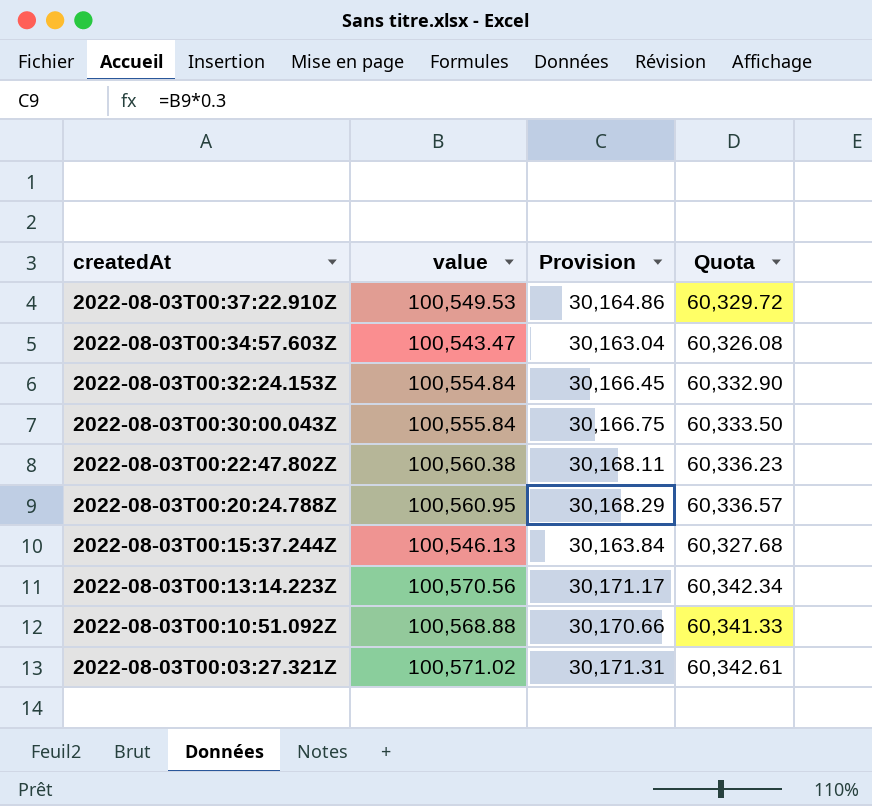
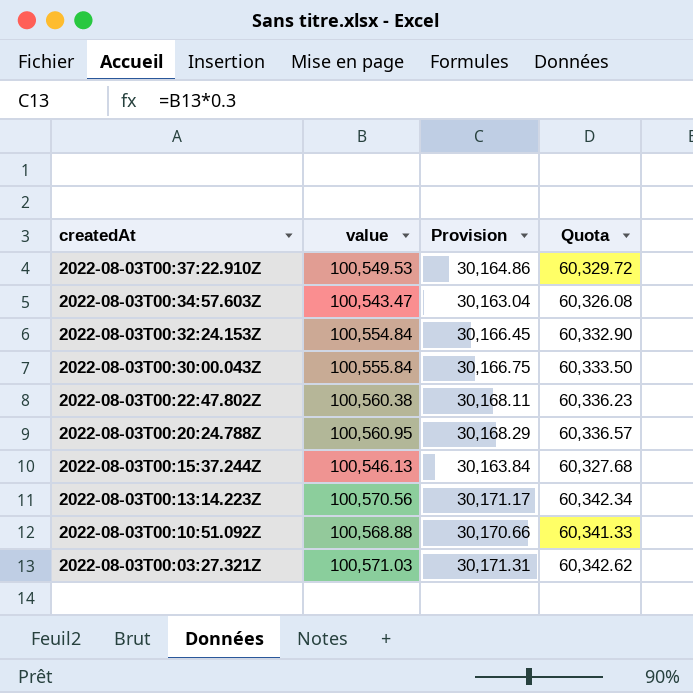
2022-08-03T00:03:27.321Z | value: 100,571.02 -> 100,571.03
2022-08-03T00:03:27.321Z | Quota: 60,342.61 -> 60,342.62

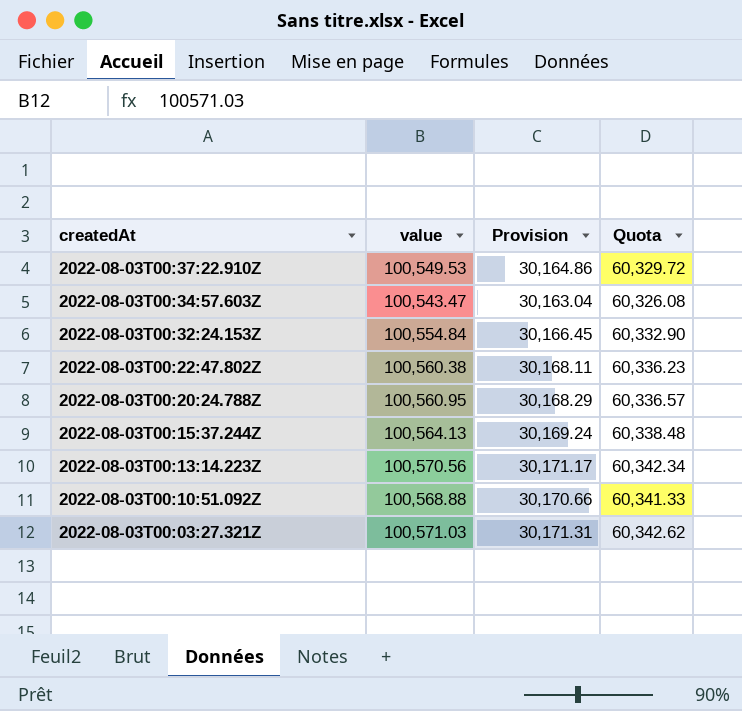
row 2022-08-03T00:30:00.043Z: 100,555.84 | 30,166.75 | 60,333.50 -> none
2022-08-03T00:15:37.244Z | value: 100,546.13 -> 100,564.13
2022-08-03T00:15:37.244Z | Provision: 30,163.84 -> 30,169.24
2022-08-03T00:15:37.244Z | Quota: 60,327.68 -> 60,338.48

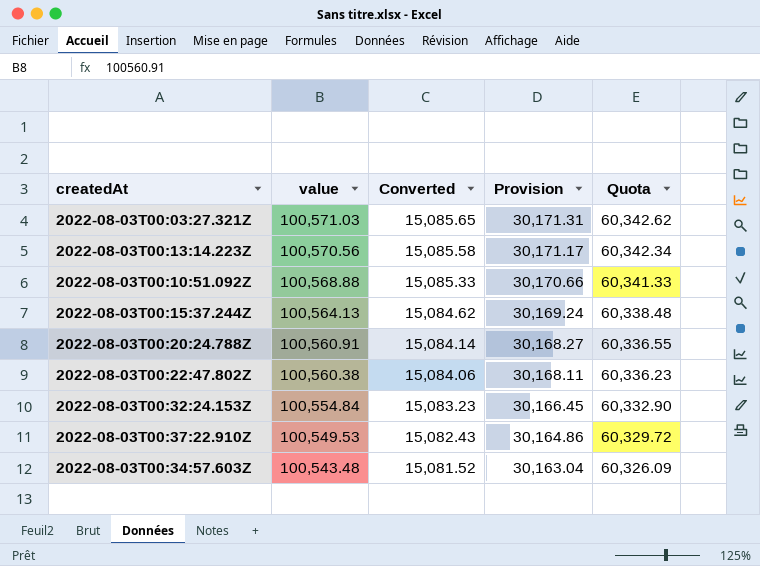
row order: createdAt descending -> value descending
column Converted | formula: none -> [value] * 0.15
2022-08-03T00:20:24.788Z | value: 100,560.95 -> 100,560.91
2022-08-03T00:20:24.788Z | Provision: 30,168.29 -> 30,168.27
2022-08-03T00:20:24.788Z | Quota: 60,336.57 -> 60,336.55
2022-08-03T00:34:57.603Z | value: 100,543.47 -> 100,543.48
2022-08-03T00:34:57.603Z | Quota: 60,326.08 -> 60,326.09

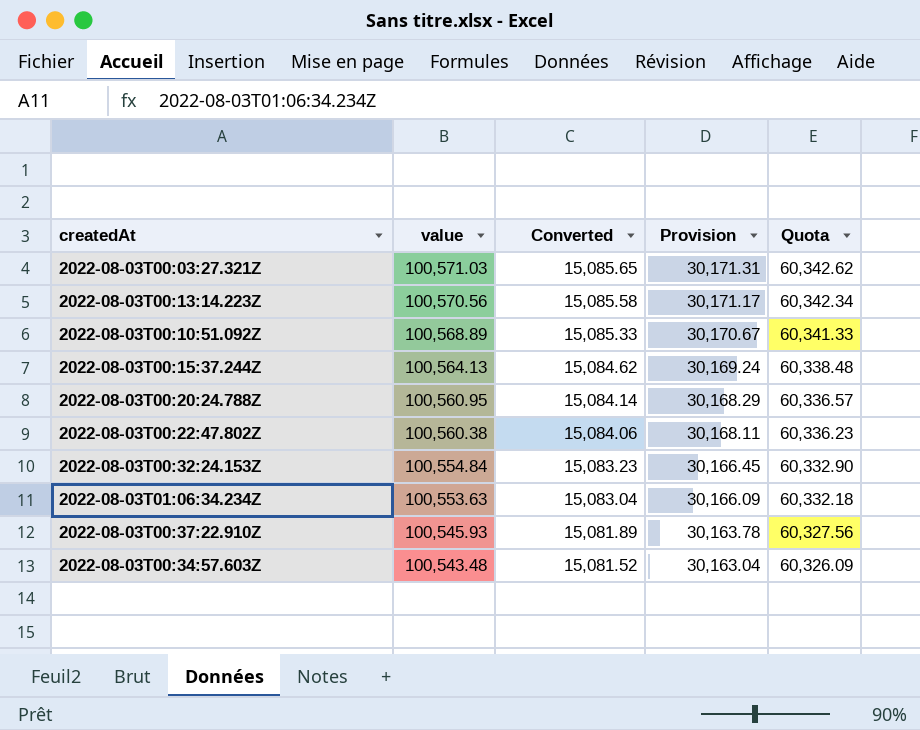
2022-08-03T00:10:51.092Z | value: 100,568.88 -> 100,568.89
2022-08-03T00:10:51.092Z | Provision: 30,170.66 -> 30,170.67
2022-08-03T00:20:24.788Z | value: 100,560.91 -> 100,560.95
2022-08-03T00:20:24.788Z | Provision: 30,168.27 -> 30,168.29
2022-08-03T00:20:24.788Z | Quota: 60,336.55 -> 60,336.57
row 2022-08-03T01:06:34.234Z: none -> 100,553.63 | 15,083.04 | 30,166.09 | 60,332.18
2022-08-03T00:37:22.910Z | value: 100,549.53 -> 100,545.93
2022-08-03T00:37:22.910Z | Converted: 15,082.43 -> 15,081.89
2022-08-03T00:37:22.910Z | Provision: 30,164.86 -> 30,163.78
2022-08-03T00:37:22.910Z | Quota: 60,329.72 -> 60,327.56

